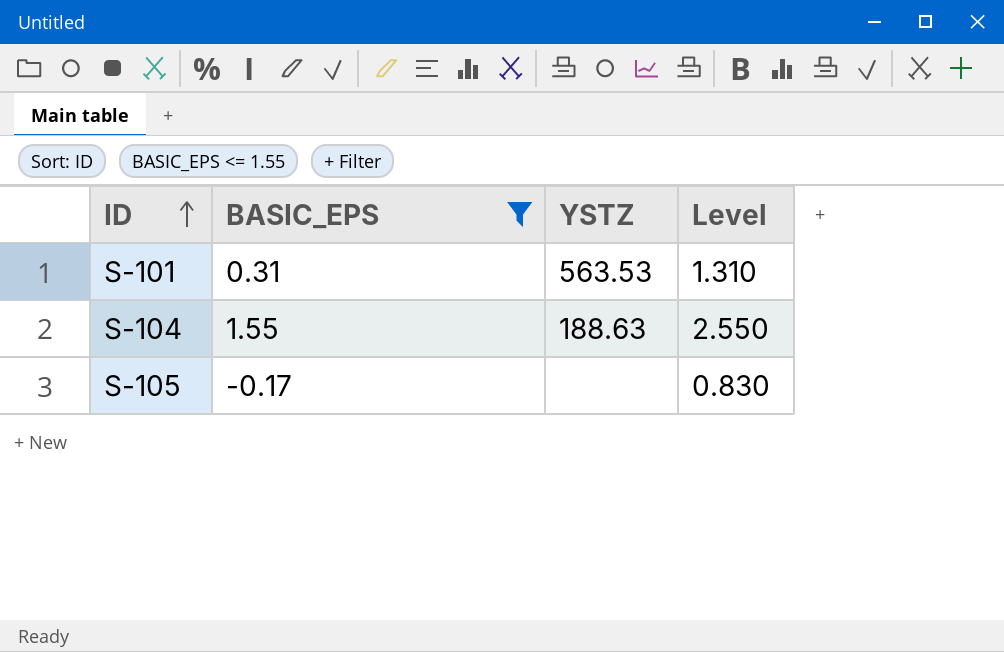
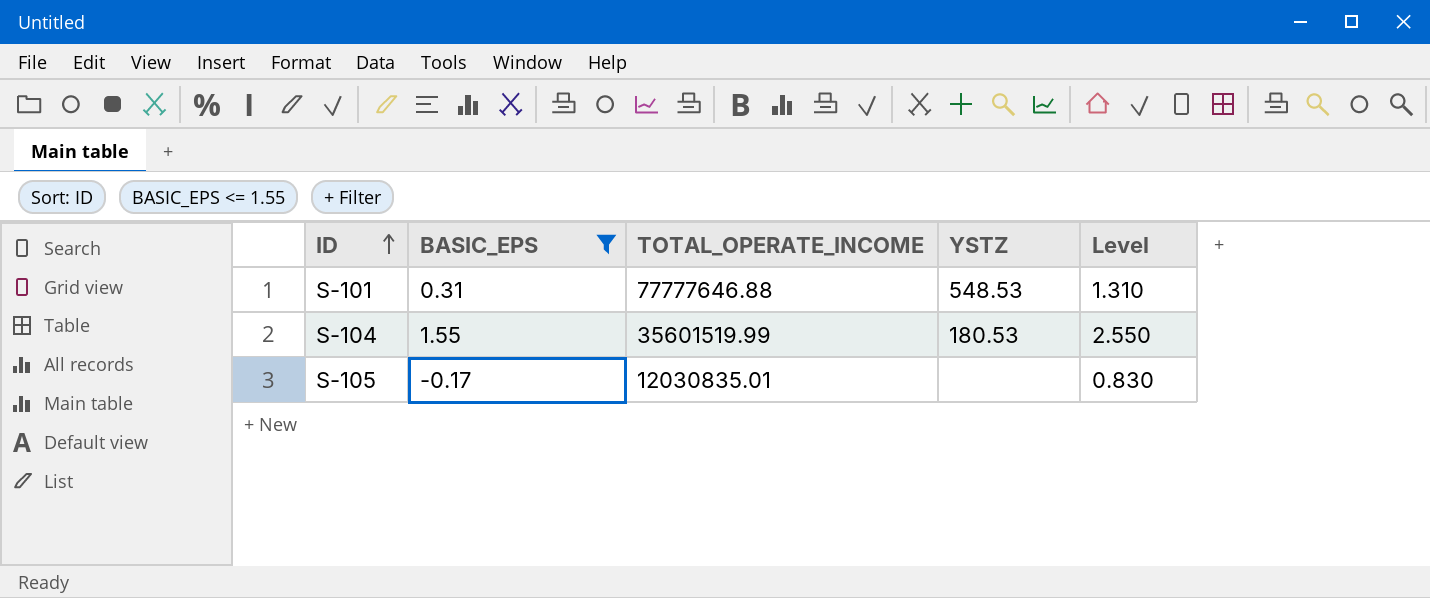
column TOTAL_OPERATE_INCOME | position: none -> 3
S-101 | YSTZ: 563.53 -> 548.53
S-104 | YSTZ: 188.63 -> 180.53

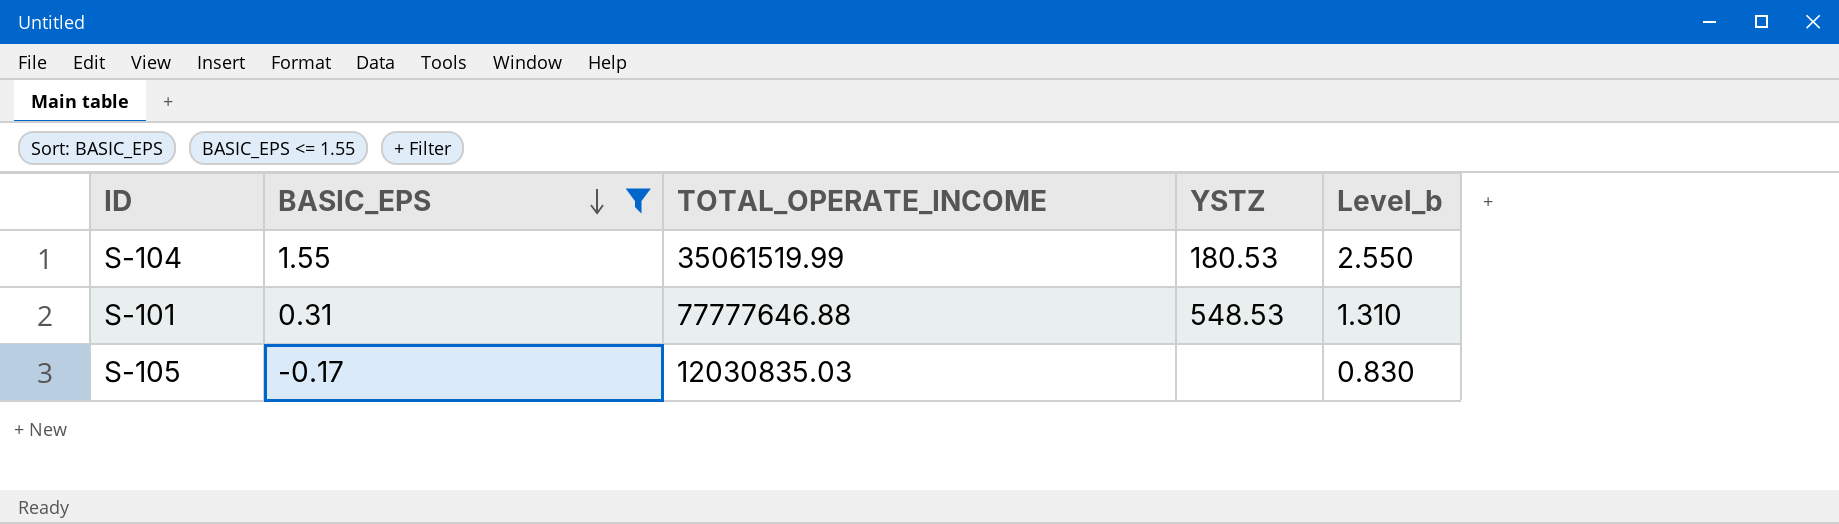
row order: ID ascending -> BASIC_EPS descending
column name: Level -> Level_b
S-104 | TOTAL_OPERATE_INCOME: 35601519.99 -> 35061519.99
S-105 | TOTAL_OPERATE_INCOME: 12030835.01 -> 12030835.03

